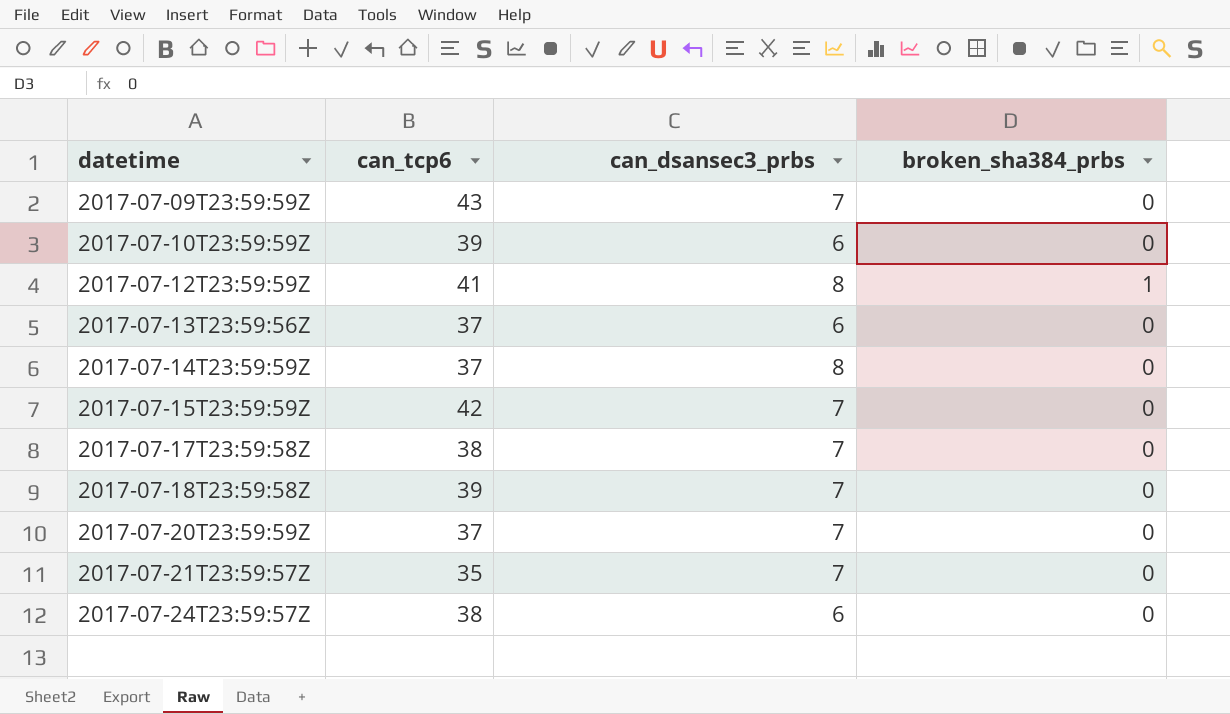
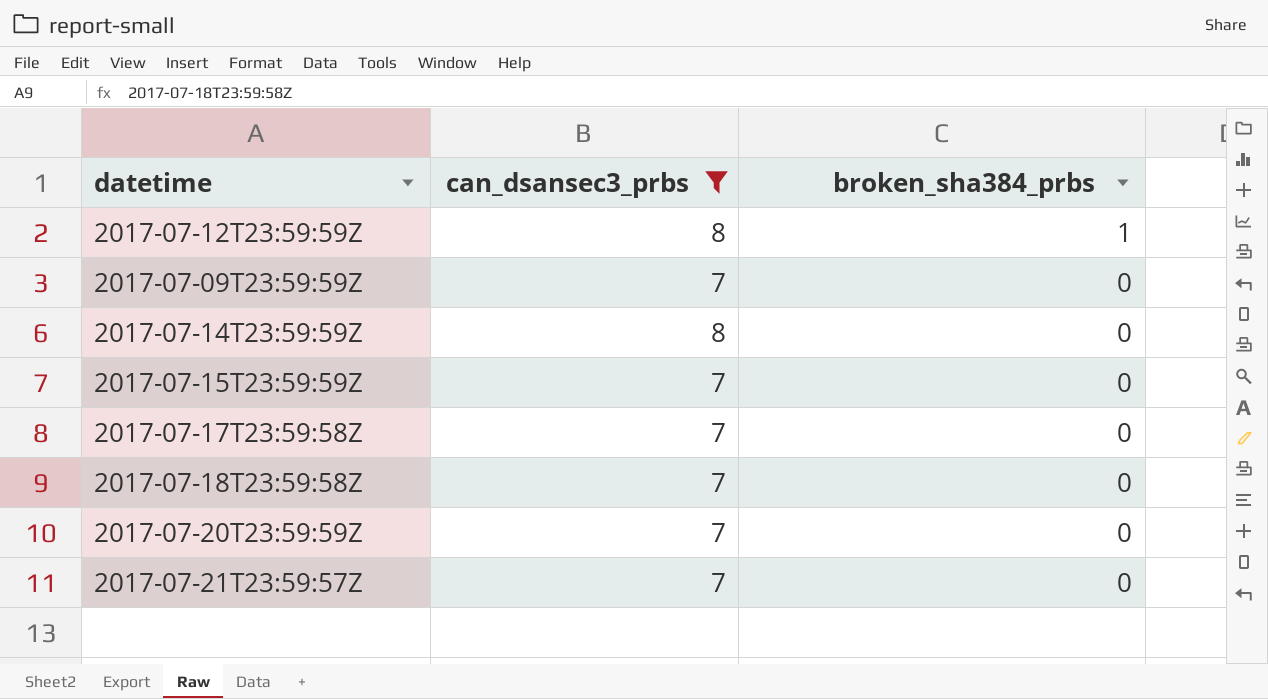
filter: none -> can_dsansec3_prbs != 6
row order: datetime ascending -> broken_sha384_prbs descending
column can_tcp6 | position: 2 -> none

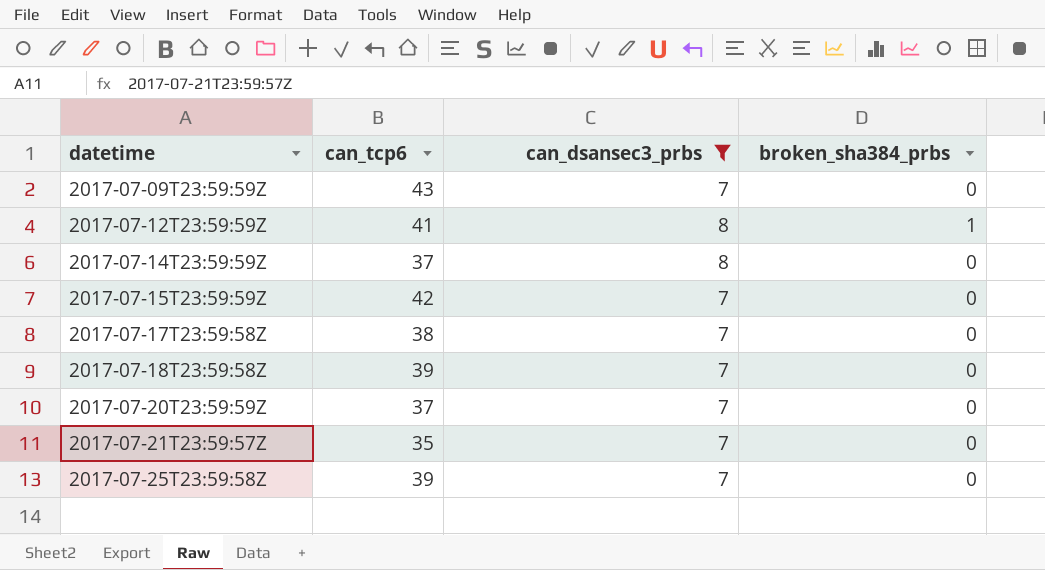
row order: broken_sha384_prbs descending -> datetime ascending
column can_tcp6 | position: none -> 2
row 2017-07-25T23:59:58Z: none -> 39 | 7 | 0

